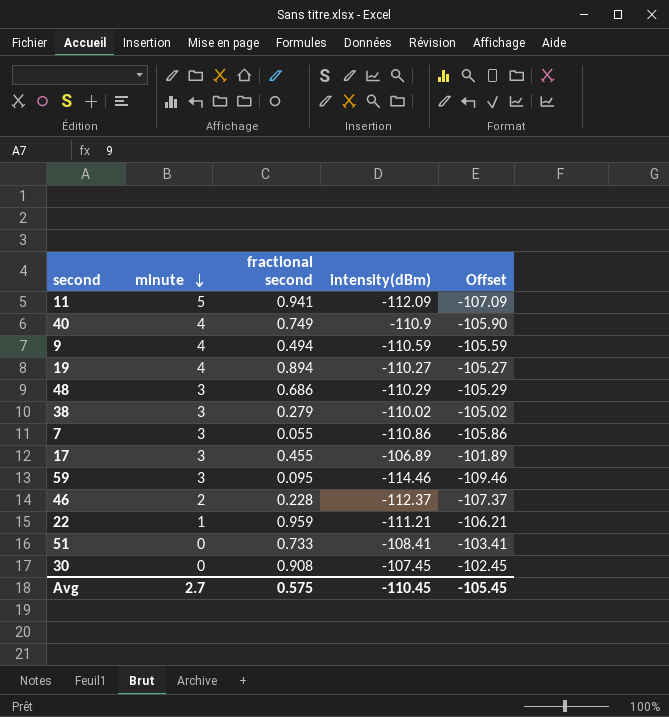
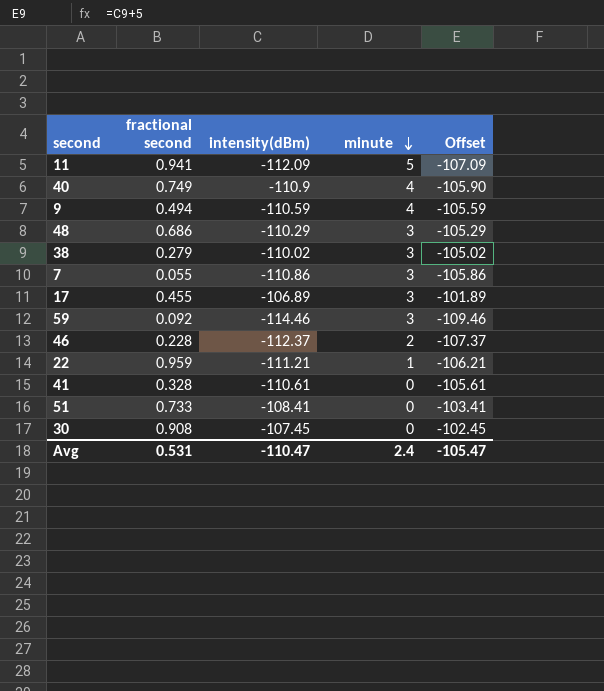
column minute | position: 2 -> 4
row 19: 4 | 0.894 | -110.27 | -105.27 -> none
59 | fractional second: 0.095 -> 0.092
row 41: none -> 0.328 | -110.61 | 0 | -105.61
Avg | fractional second: 0.575 -> 0.531
Avg | intensity(dBm): -110.45 -> -110.47
Avg | minute: 2.7 -> 2.4
Avg | Offset: -105.45 -> -105.47

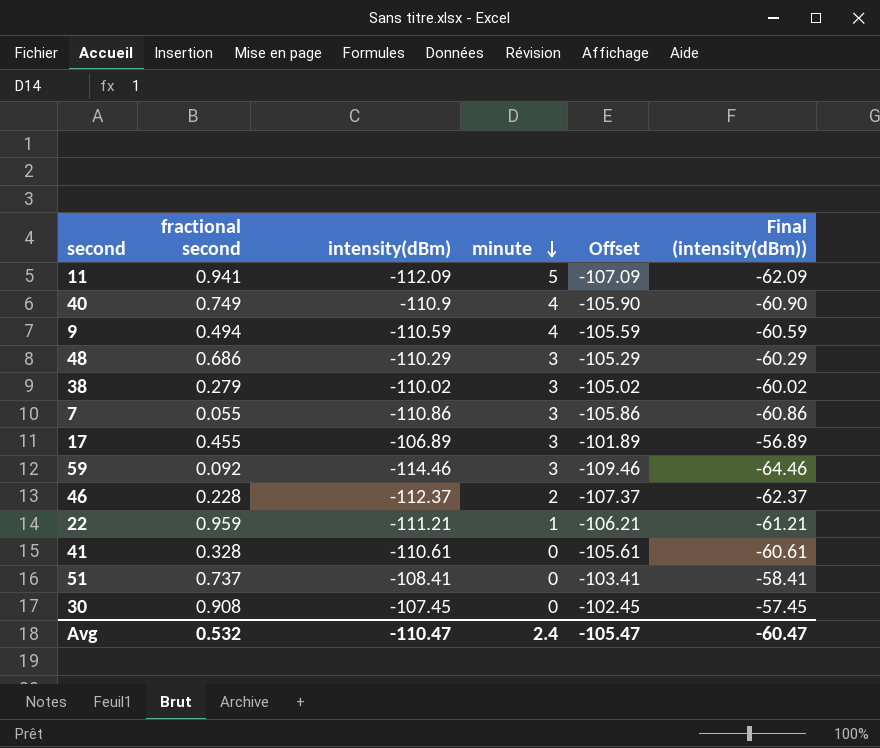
column Final (intensity(dBm)) | formula: none -> [intensity(dBm)] + 50
51 | fractional second: 0.733 -> 0.737
Avg | fractional second: 0.531 -> 0.532

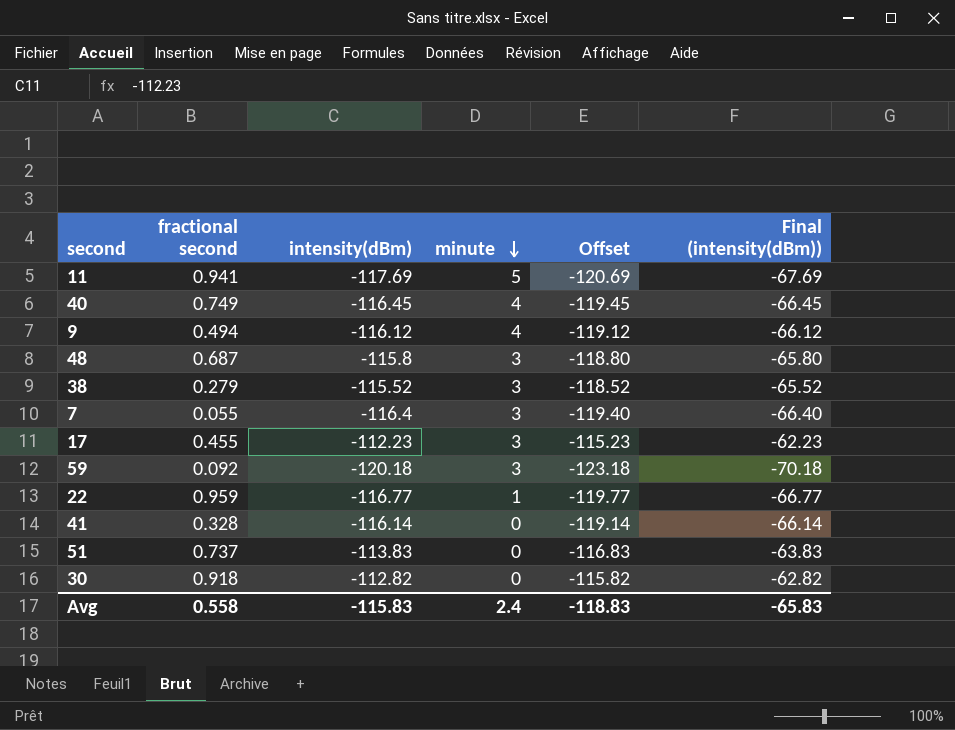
column Offset | formula: [intensity(dBm)] + 5 -> [intensity(dBm)] - 3
row 46: 0.228 | -112.37 | 2 | -107.37 | -62.37 -> none
11 | intensity(dBm): -112.09 -> -117.69
11 | Final (intensity(dBm)): -62.09 -> -67.69
40 | intensity(dBm): -110.9 -> -116.45
40 | Final (intensity(dBm)): -60.90 -> -66.45
9 | intensity(dBm): -110.59 -> -116.12
9 | Final (intensity(dBm)): -60.59 -> -66.12
48 | fractional second: 0.686 -> 0.687
48 | intensity(dBm): -110.29 -> -115.8
48 | Final (intensity(dBm)): -60.29 -> -65.80
38 | intensity(dBm): -110.02 -> -115.52
38 | Final (intensity(dBm)): -60.02 -> -65.52
7 | intensity(dBm): -110.86 -> -116.4
7 | Final (intensity(dBm)): -60.86 -> -66.40
17 | intensity(dBm): -106.89 -> -112.23
17 | Final (intensity(dBm)): -56.89 -> -62.23
59 | intensity(dBm): -114.46 -> -120.18
59 | Final (intensity(dBm)): -64.46 -> -70.18
22 | intensity(dBm): -111.21 -> -116.77
22 | Final (intensity(dBm)): -61.21 -> -66.77
41 | intensity(dBm): -110.61 -> -116.14
41 | Final (intensity(dBm)): -60.61 -> -66.14
51 | intensity(dBm): -108.41 -> -113.83
51 | Final (intensity(dBm)): -58.41 -> -63.83
30 | fractional second: 0.908 -> 0.918
30 | intensity(dBm): -107.45 -> -112.82
30 | Final (intensity(dBm)): -57.45 -> -62.82
Avg | fractional second: 0.532 -> 0.558
Avg | intensity(dBm): -110.47 -> -115.83
Avg | Offset: -105.47 -> -118.83
Avg | Final (intensity(dBm)): -60.47 -> -65.83

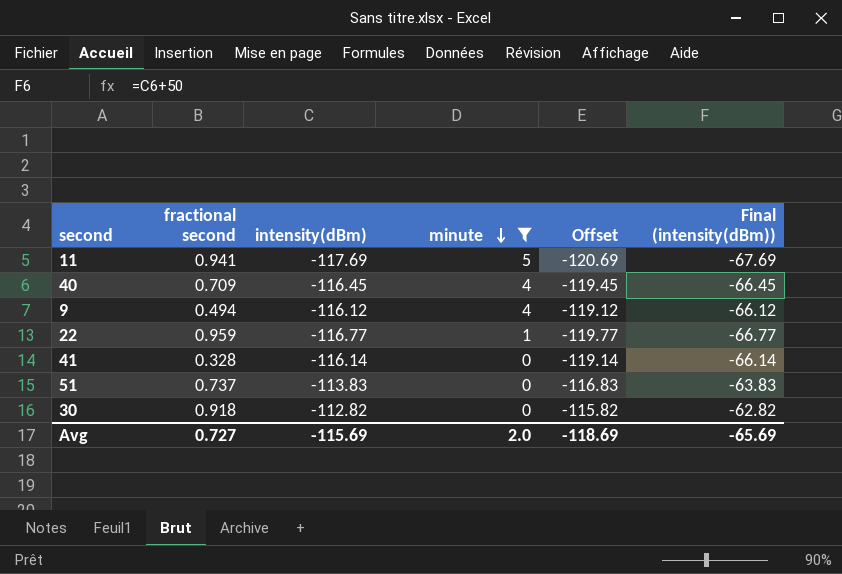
filter: none -> minute != 3
40 | fractional second: 0.749 -> 0.709
Avg | fractional second: 0.558 -> 0.727
Avg | intensity(dBm): -115.83 -> -115.69
Avg | minute: 2.4 -> 2.0
Avg | Offset: -118.83 -> -118.69
Avg | Final (intensity(dBm)): -65.83 -> -65.69

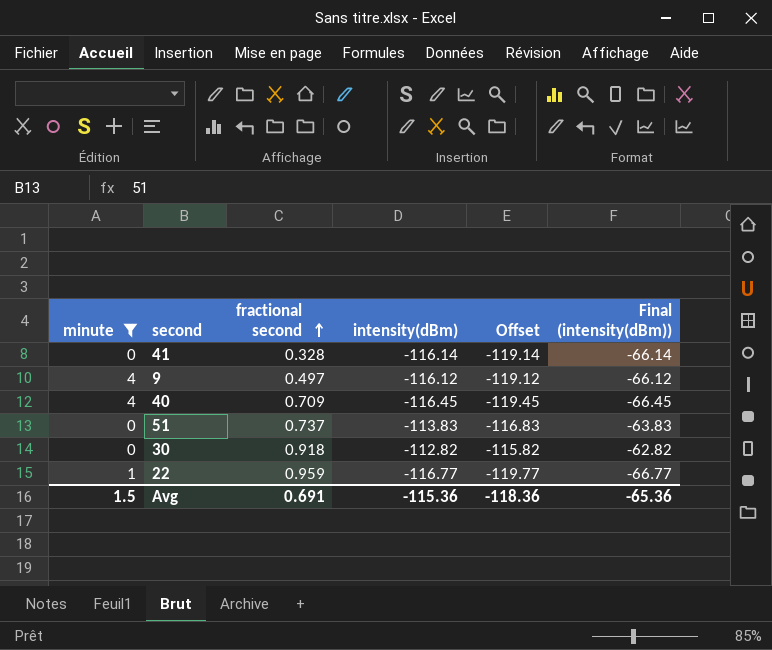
row order: minute descending -> fractional second ascending
column minute | position: 4 -> 1
row 11: 0.941 | -117.69 | 5 | -120.69 | -67.69 -> none
9 | fractional second: 0.494 -> 0.497
Avg | minute: 2.0 -> 1.5
Avg | fractional second: 0.727 -> 0.691
Avg | intensity(dBm): -115.69 -> -115.36
Avg | Offset: -118.69 -> -118.36
Avg | Final (intensity(dBm)): -65.69 -> -65.36

